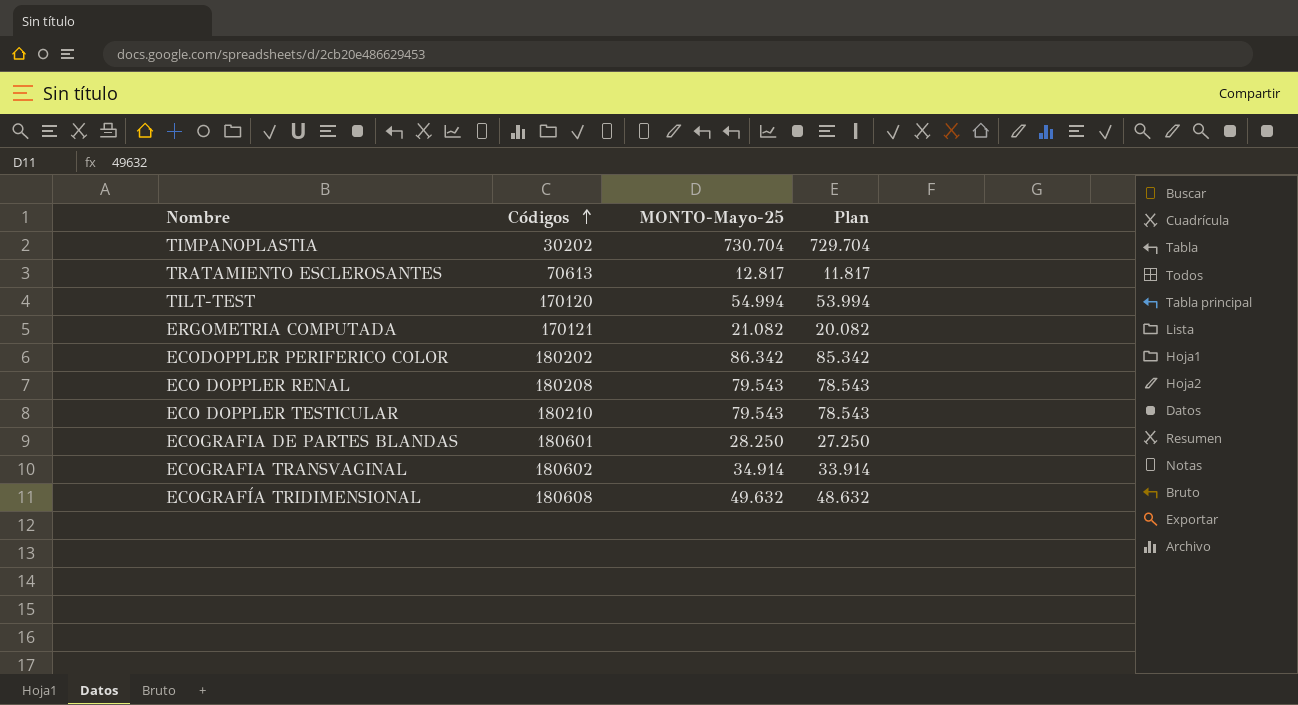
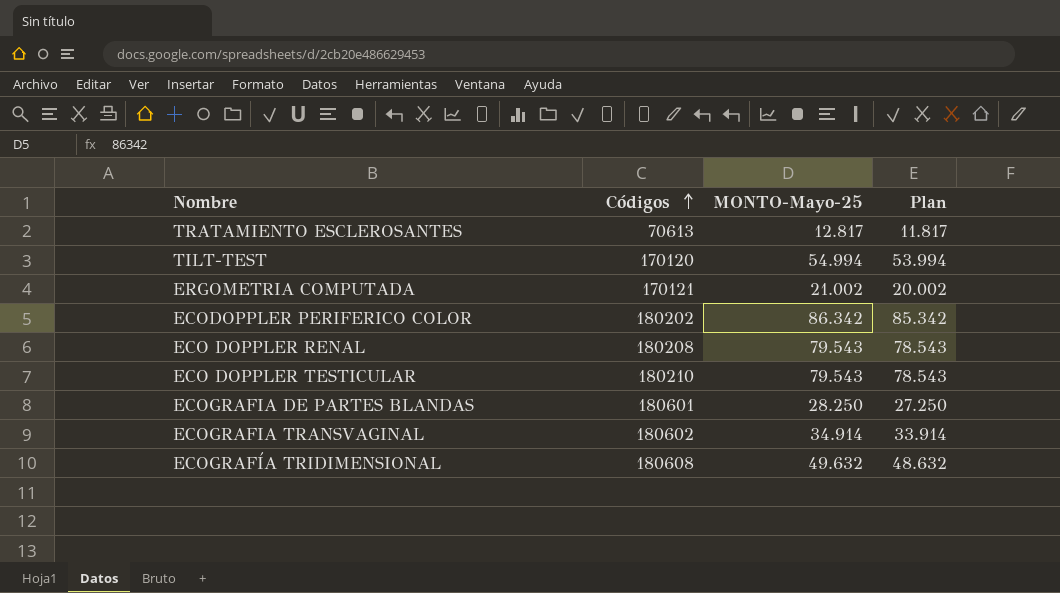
row TIMPANOPLASTIA: 30202 | 730.704 | 729.704 -> none
ERGOMETRIA COMPUTADA | MONTO-Mayo-25: 21.082 -> 21.002
ERGOMETRIA COMPUTADA | Plan: 20.082 -> 20.002

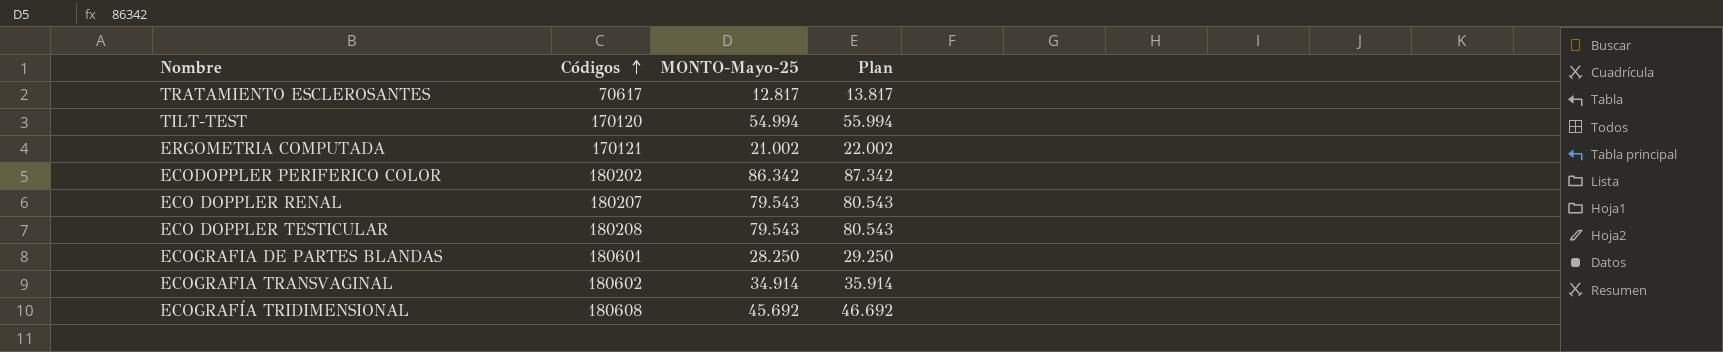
column Plan | formula: [MONTO-Mayo-25] - 1000 -> [MONTO-Mayo-25] + 1000
TRATAMIENTO ESCLEROSANTES | Códigos: 70613 -> 70617
ECO DOPPLER RENAL | Códigos: 180208 -> 180207
ECO DOPPLER TESTICULAR | Códigos: 180210 -> 180208
ECOGRAFÍA TRIDIMENSIONAL | MONTO-Mayo-25: 49.632 -> 45.692

